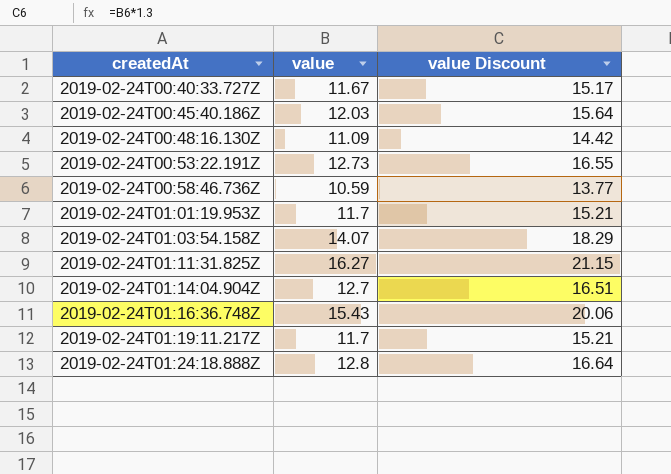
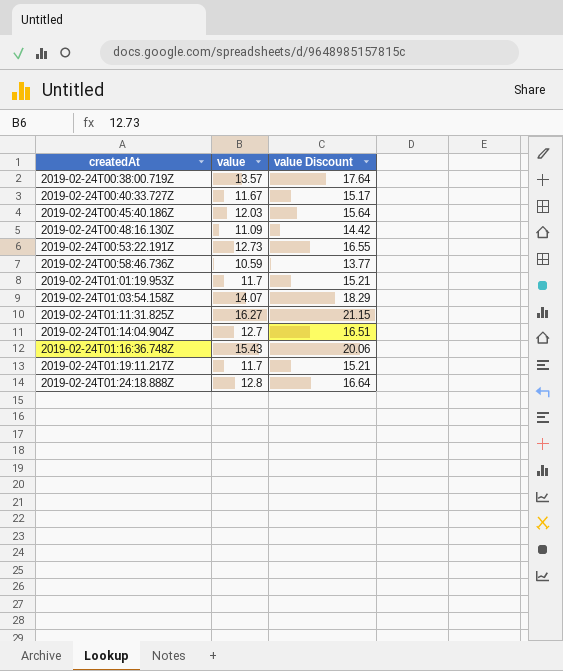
row 2019-02-24T00:38:00.719Z: none -> 13.57 | 17.64

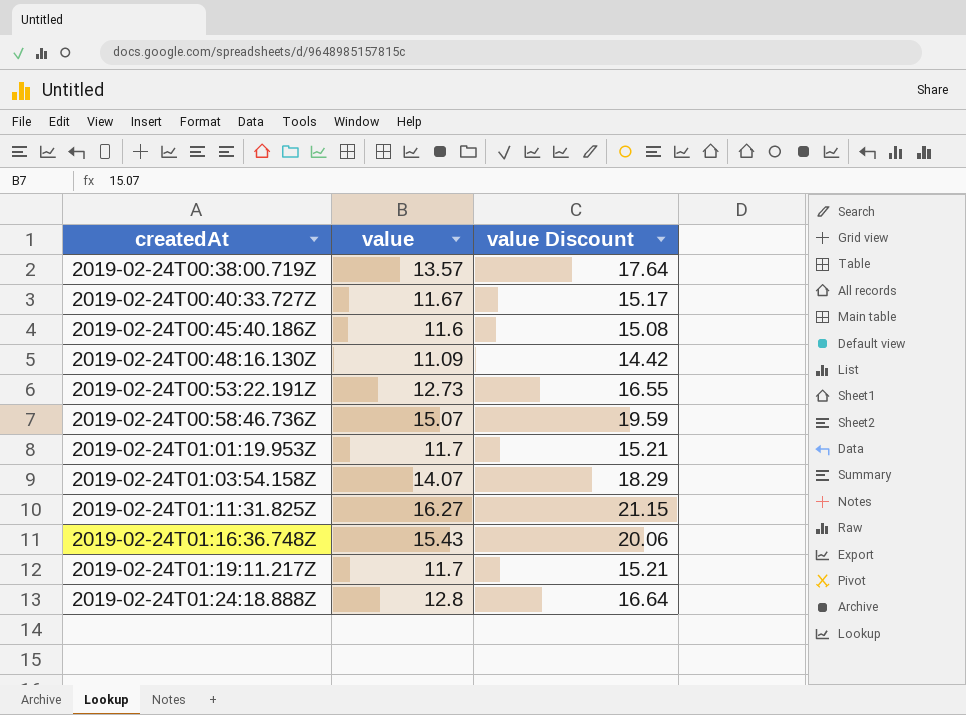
row 2019-02-24T01:14:04.904Z: 12.7 | 16.51 -> none
2019-02-24T00:45:40.186Z | value: 12.03 -> 11.6
2019-02-24T00:45:40.186Z | value Discount: 15.64 -> 15.08
2019-02-24T00:58:46.736Z | value: 10.59 -> 15.07
2019-02-24T00:58:46.736Z | value Discount: 13.77 -> 19.59

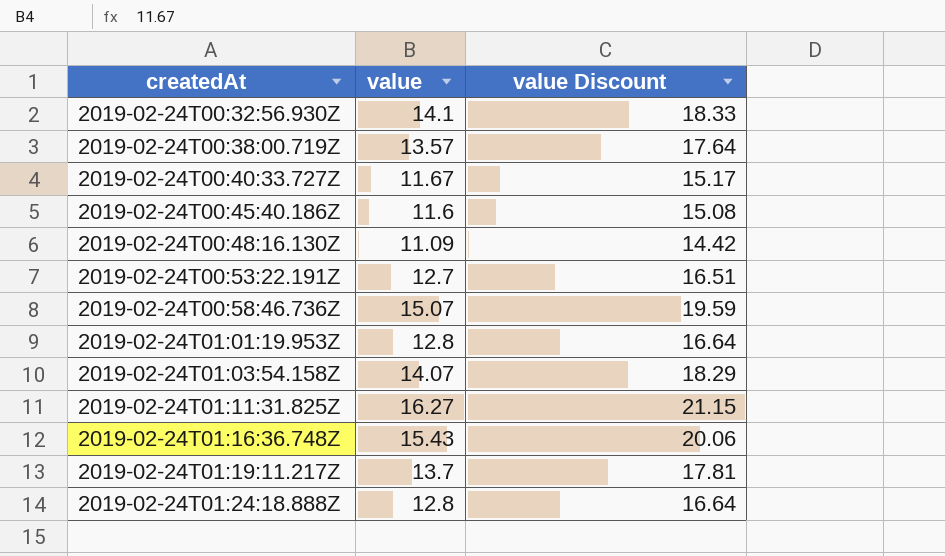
row 2019-02-24T00:32:56.930Z: none -> 14.1 | 18.33
2019-02-24T00:53:22.191Z | value: 12.73 -> 12.7
2019-02-24T00:53:22.191Z | value Discount: 16.55 -> 16.51
2019-02-24T01:01:19.953Z | value: 11.7 -> 12.8
2019-02-24T01:01:19.953Z | value Discount: 15.21 -> 16.64
2019-02-24T01:19:11.217Z | value: 11.7 -> 13.7
2019-02-24T01:19:11.217Z | value Discount: 15.21 -> 17.81

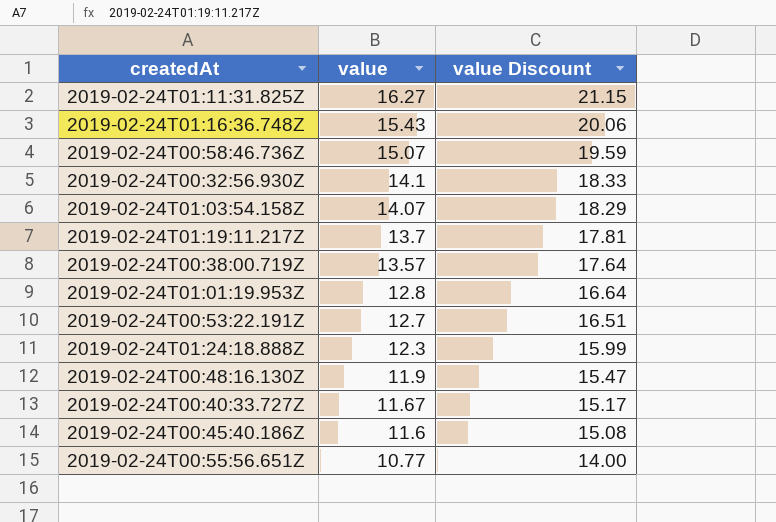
row order: createdAt ascending -> value descending
2019-02-24T01:24:18.888Z | value: 12.8 -> 12.3
2019-02-24T01:24:18.888Z | value Discount: 16.64 -> 15.99
2019-02-24T00:48:16.130Z | value: 11.09 -> 11.9
2019-02-24T00:48:16.130Z | value Discount: 14.42 -> 15.47
row 2019-02-24T00:55:56.651Z: none -> 10.77 | 14.00

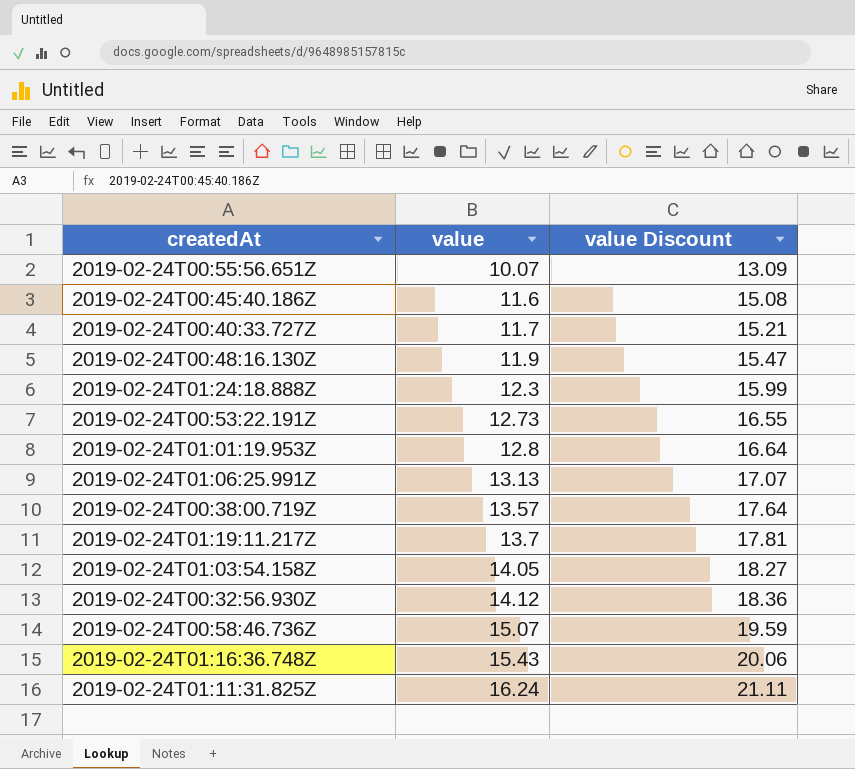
row order: value descending -> value ascending
2019-02-24T00:55:56.651Z | value: 10.77 -> 10.07
2019-02-24T00:55:56.651Z | value Discount: 14.00 -> 13.09
2019-02-24T00:40:33.727Z | value: 11.67 -> 11.7
2019-02-24T00:40:33.727Z | value Discount: 15.17 -> 15.21
2019-02-24T00:53:22.191Z | value: 12.7 -> 12.73
2019-02-24T00:53:22.191Z | value Discount: 16.51 -> 16.55
row 2019-02-24T01:06:25.991Z: none -> 13.13 | 17.07
2019-02-24T01:03:54.158Z | value: 14.07 -> 14.05
2019-02-24T01:03:54.158Z | value Discount: 18.29 -> 18.27
2019-02-24T00:32:56.930Z | value: 14.1 -> 14.12
2019-02-24T00:32:56.930Z | value Discount: 18.33 -> 18.36
2019-02-24T01:11:31.825Z | value: 16.27 -> 16.24
2019-02-24T01:11:31.825Z | value Discount: 21.15 -> 21.11

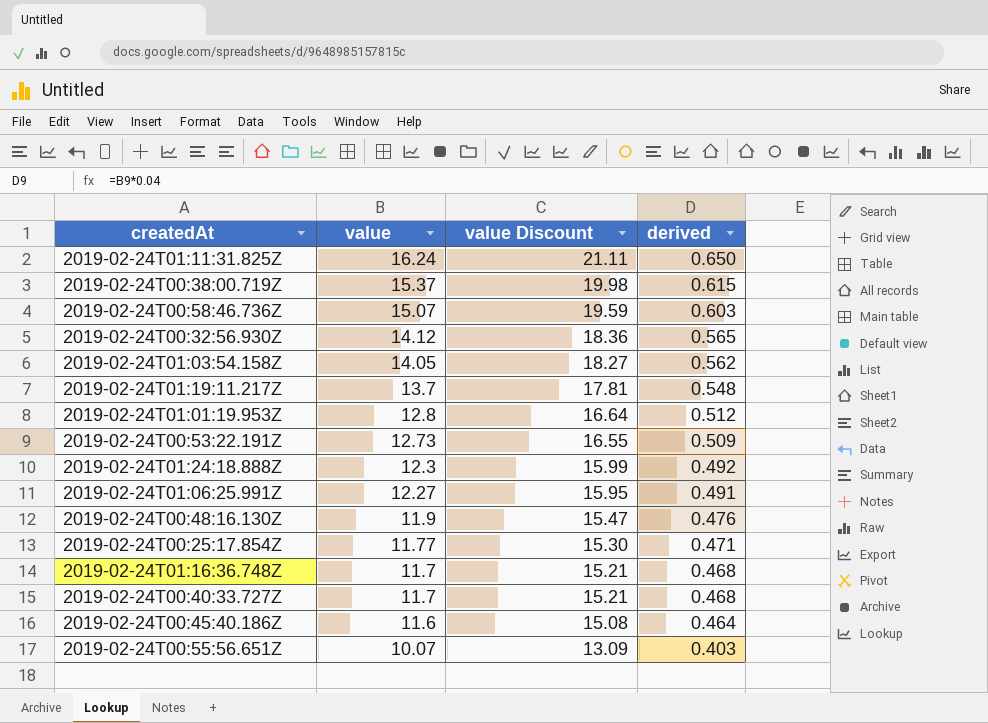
row order: value ascending -> value descending
column derived | formula: none -> [value] * 0.04
2019-02-24T00:38:00.719Z | value: 13.57 -> 15.37
2019-02-24T00:38:00.719Z | value Discount: 17.64 -> 19.98
2019-02-24T01:06:25.991Z | value: 13.13 -> 12.27
2019-02-24T01:06:25.991Z | value Discount: 17.07 -> 15.95
row 2019-02-24T00:25:17.854Z: none -> 11.77 | 15.30 | 0.471
2019-02-24T01:16:36.748Z | value: 15.43 -> 11.7
2019-02-24T01:16:36.748Z | value Discount: 20.06 -> 15.21

